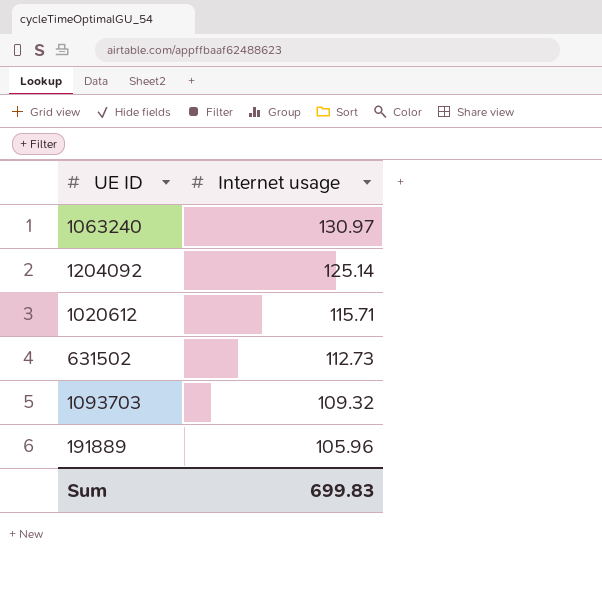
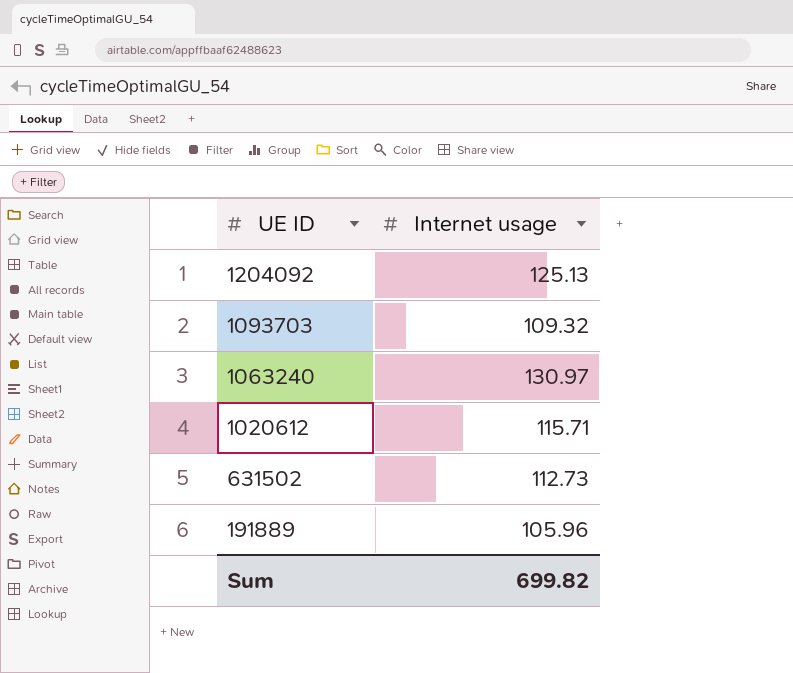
row order: Internet usage descending -> UE ID descending
1204092 | Internet usage: 125.14 -> 125.13
Sum | Internet usage: 699.83 -> 699.82

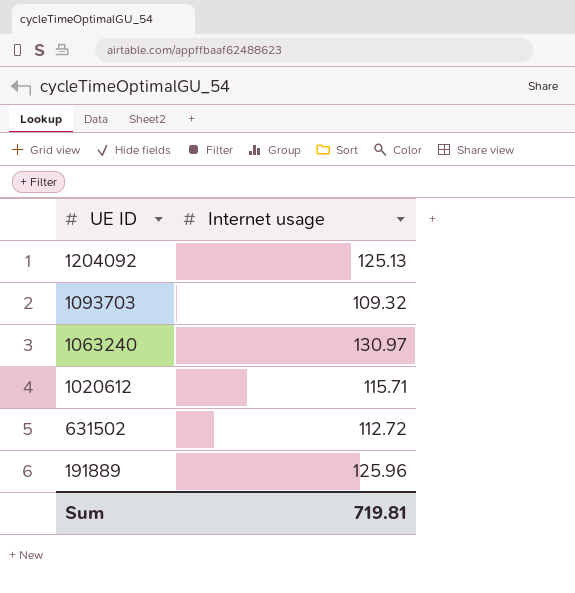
631502 | Internet usage: 112.73 -> 112.72
191889 | Internet usage: 105.96 -> 125.96
Sum | Internet usage: 699.82 -> 719.81

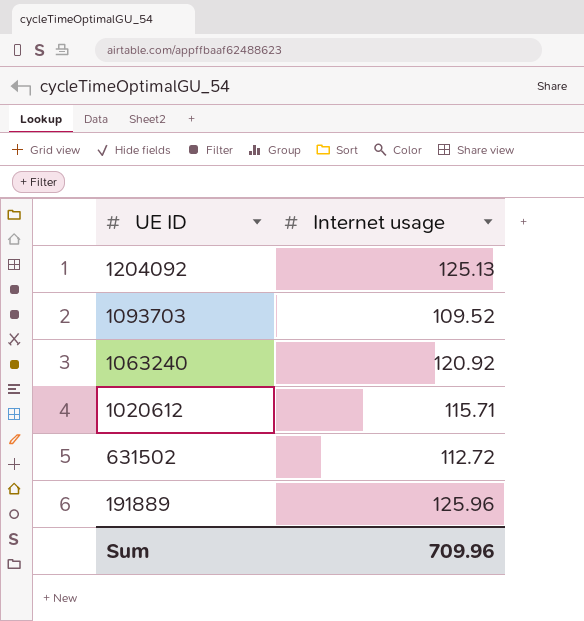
1093703 | Internet usage: 109.32 -> 109.52
1063240 | Internet usage: 130.97 -> 120.92
Sum | Internet usage: 719.81 -> 709.96

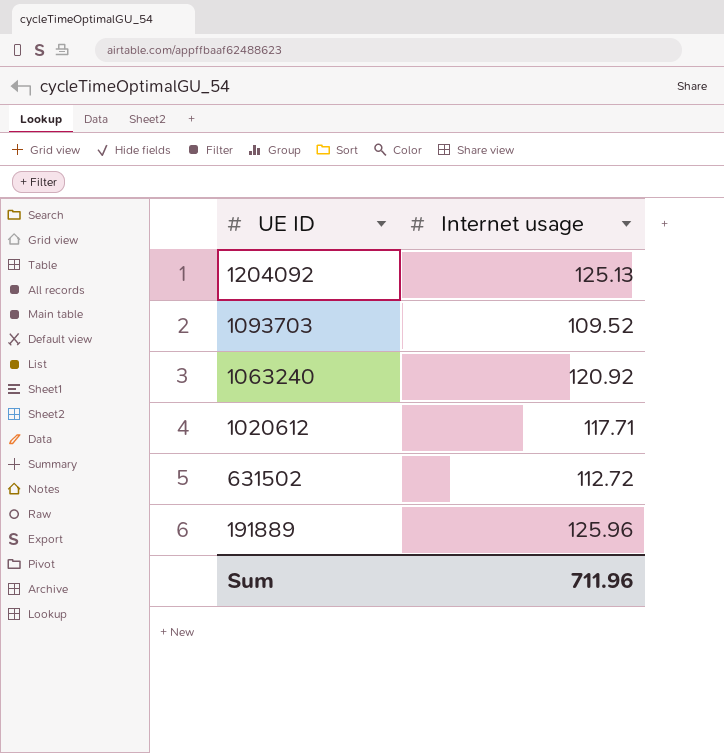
1020612 | Internet usage: 115.71 -> 117.71
Sum | Internet usage: 709.96 -> 711.96

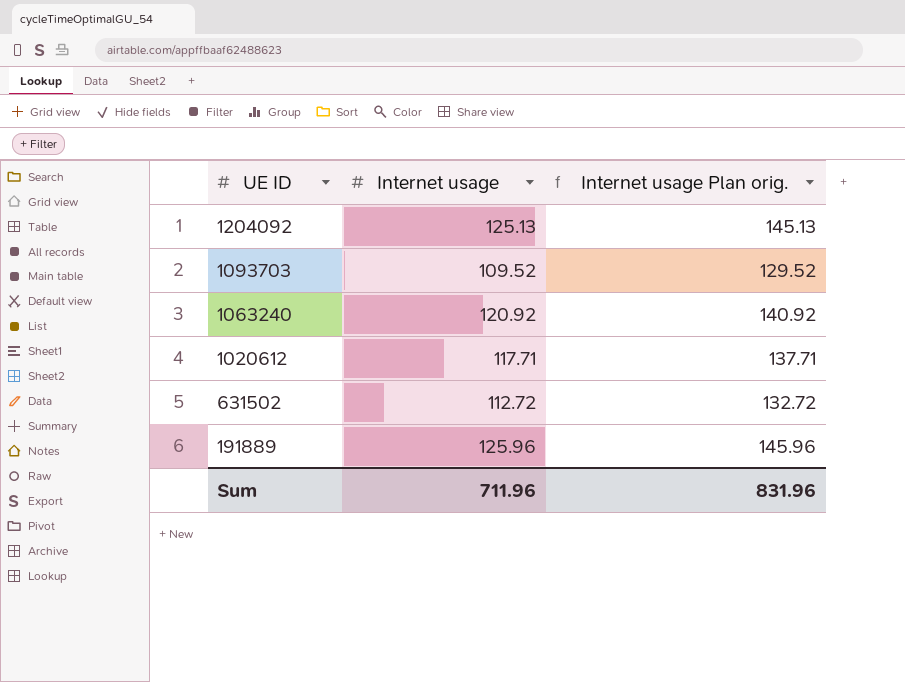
column Internet usage Plan orig. | formula: none -> [Internet usage] + 20

